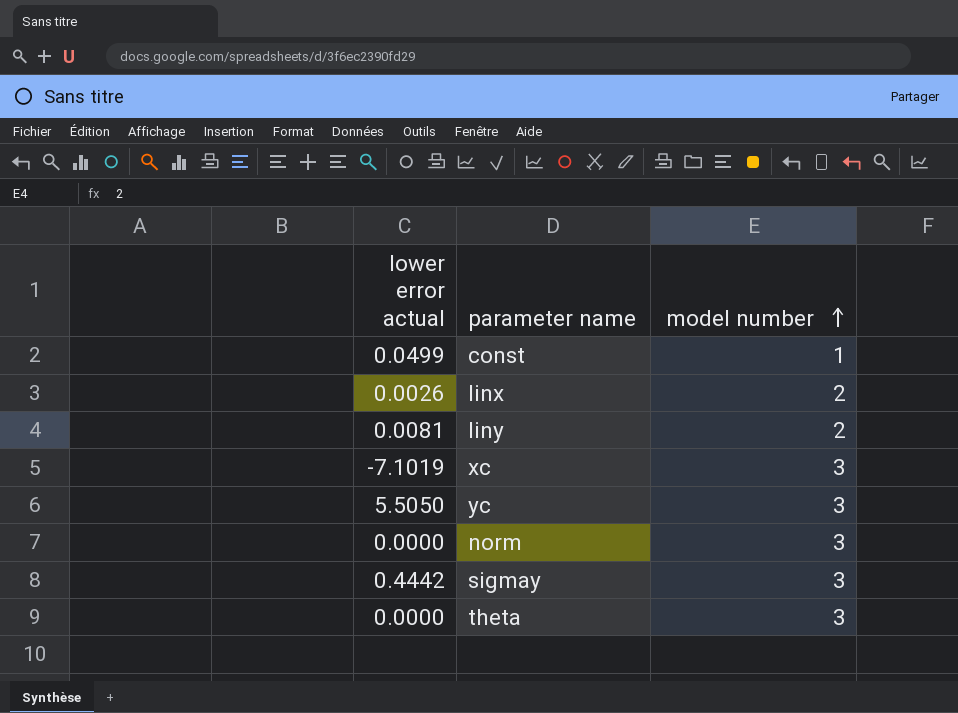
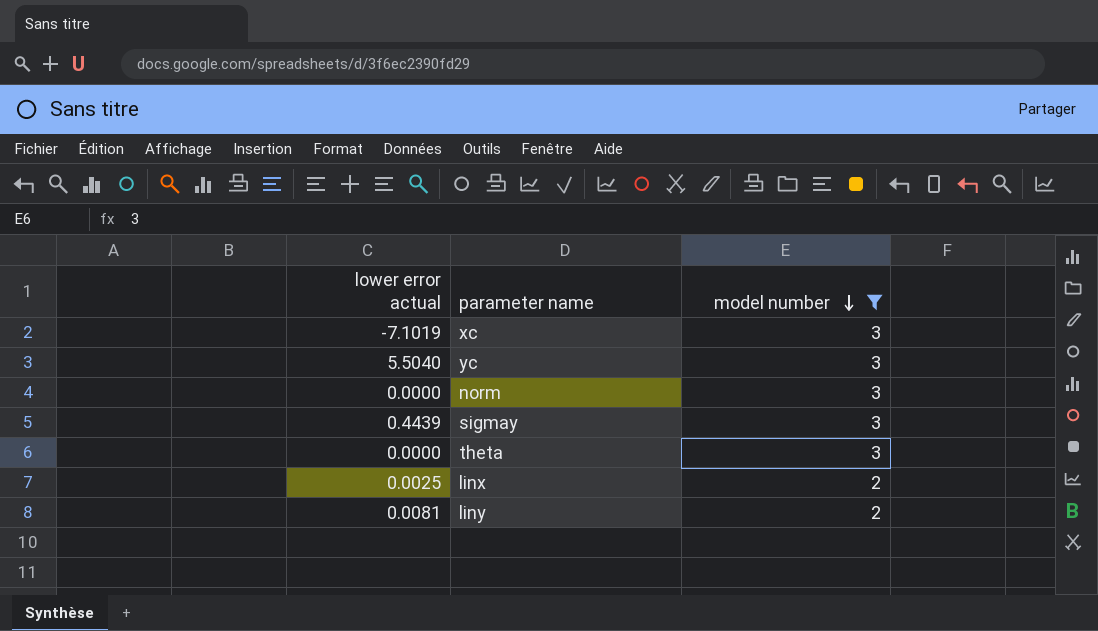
filter: none -> model number != 1
row order: model number ascending -> model number descending
yc | lower error actual: 5.5050 -> 5.5040
sigmay | lower error actual: 0.4442 -> 0.4439
linx | lower error actual: 0.0026 -> 0.0025

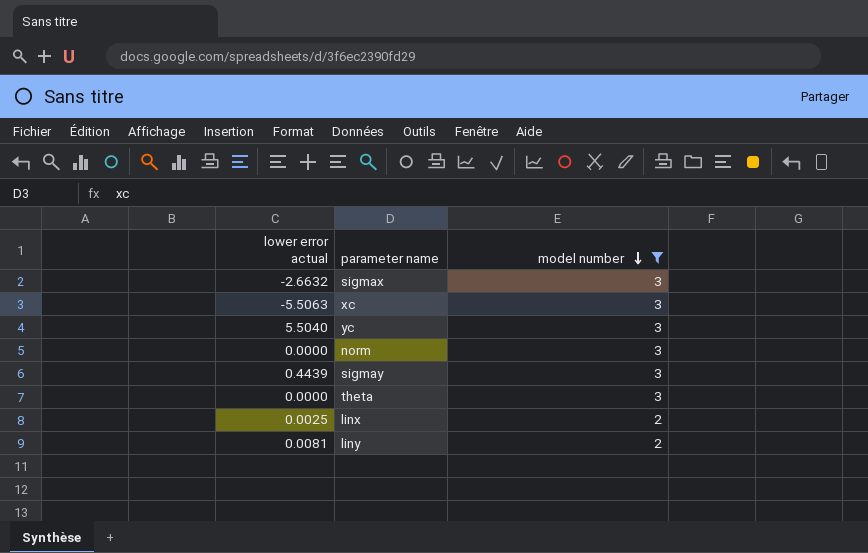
row sigmax: none -> -2.6632 | 3
xc | lower error actual: -7.1019 -> -5.5063

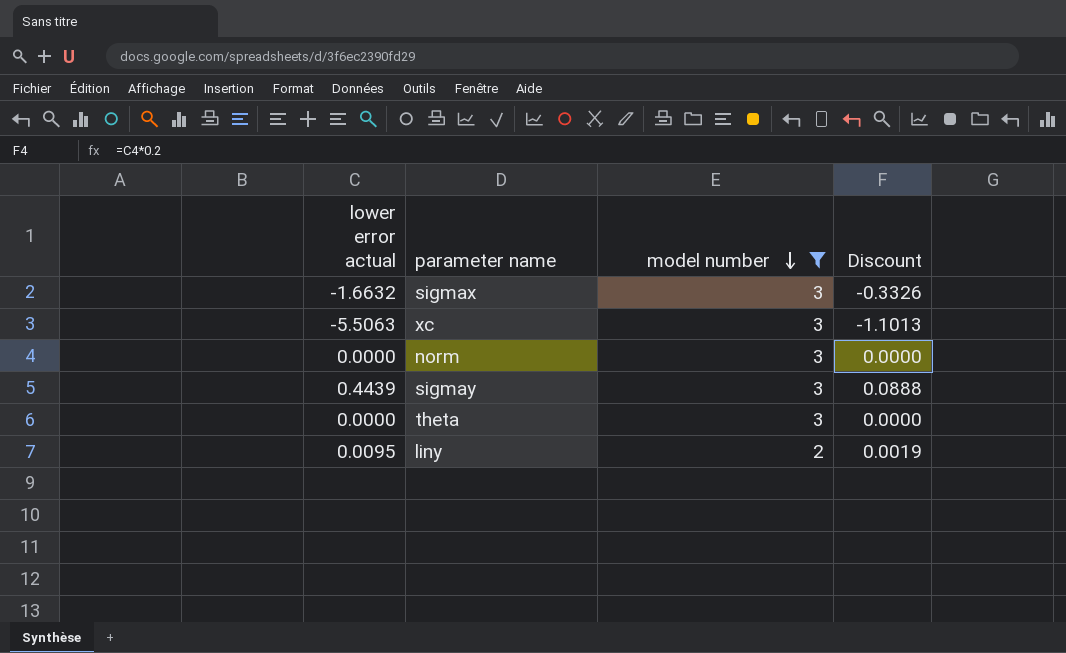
column Discount | formula: none -> [lower error actual] * 0.2
row yc: 5.5040 | 3 -> none
row linx: 0.0025 | 2 -> none
sigmax | lower error actual: -2.6632 -> -1.6632
liny | lower error actual: 0.0081 -> 0.0095

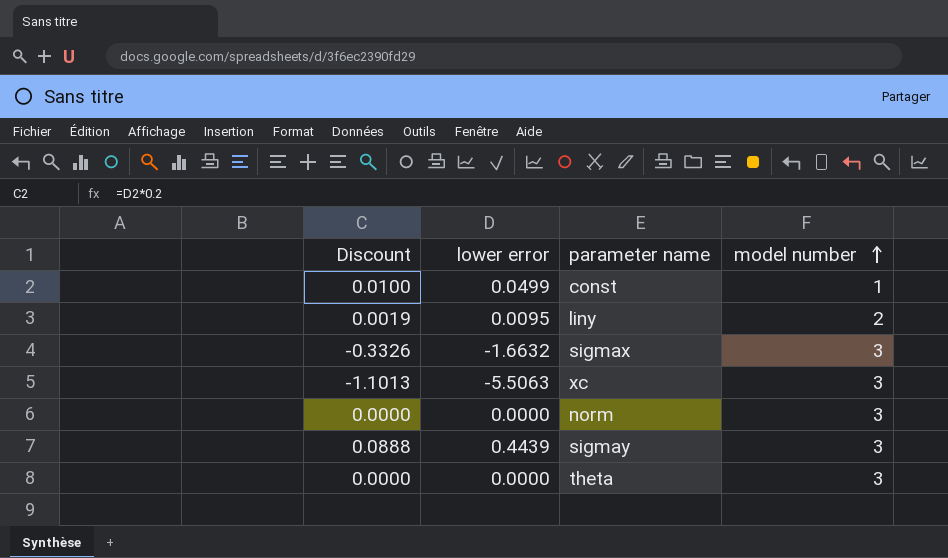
filter: model number != 1 -> none
row order: model number descending -> model number ascending
column Discount | position: 4 -> 1
column name: lower error actual -> lower error

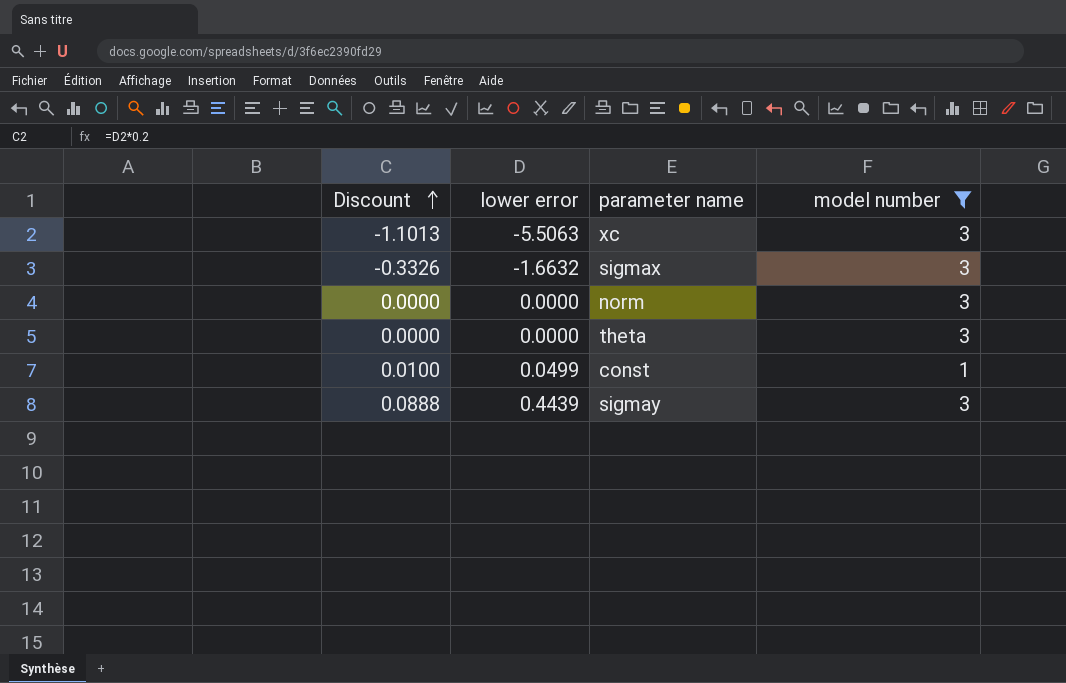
filter: none -> model number != 2
row order: model number ascending -> Discount ascending

